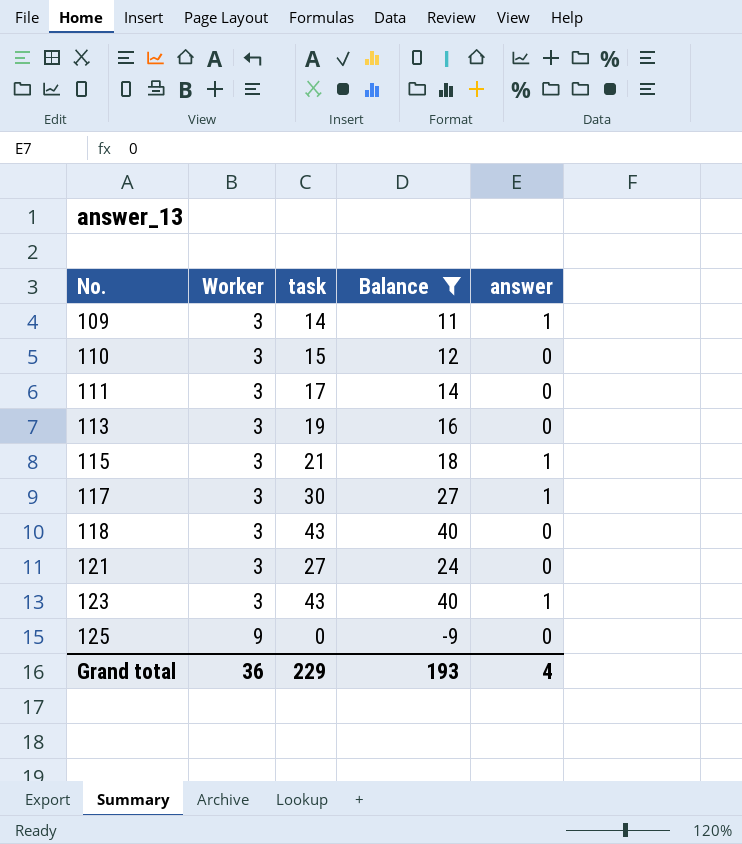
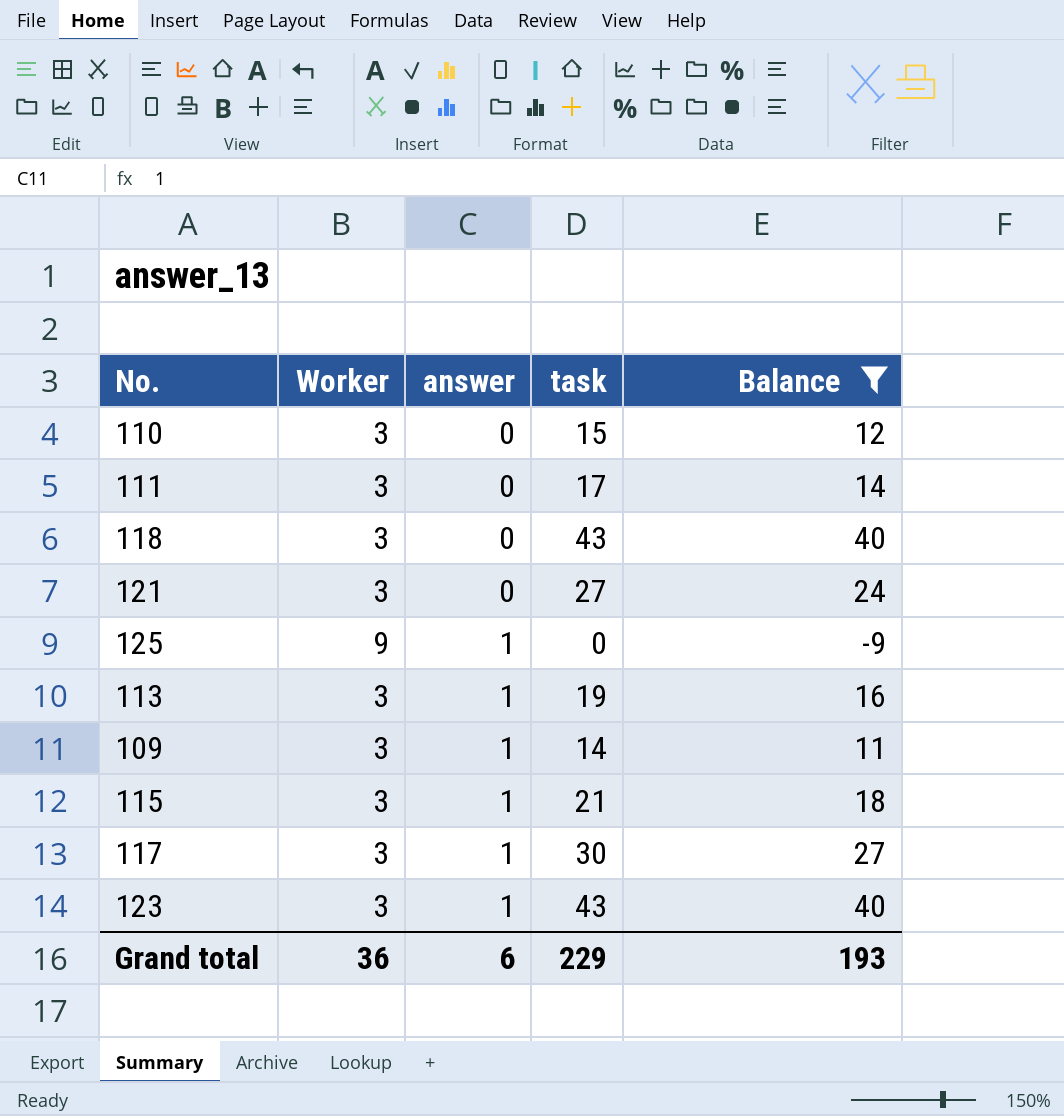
row order: No. ascending -> answer ascending
column answer | position: 5 -> 3
125 | answer: 0 -> 1
113 | answer: 0 -> 1
Grand total | answer: 4 -> 6

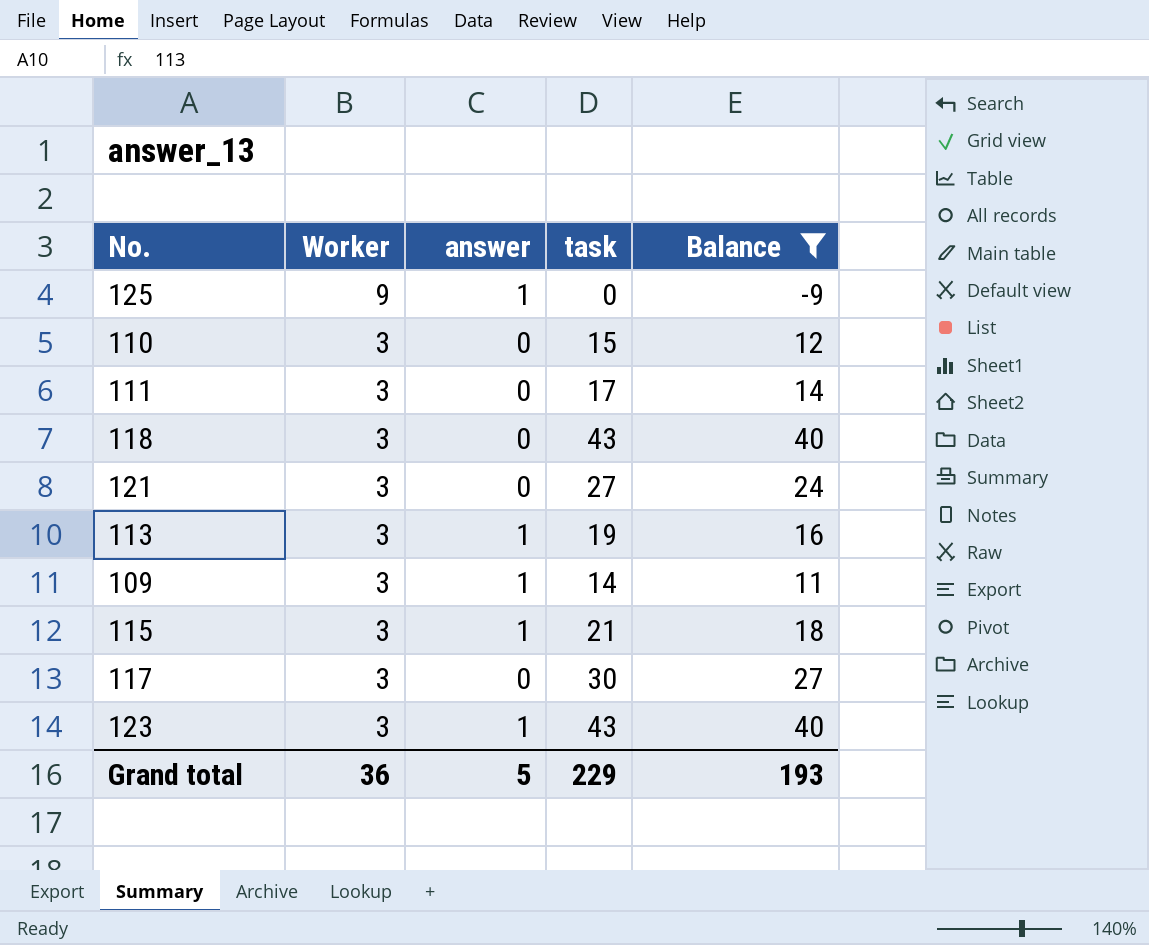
row order: answer ascending -> Worker descending
117 | answer: 1 -> 0
Grand total | answer: 6 -> 5

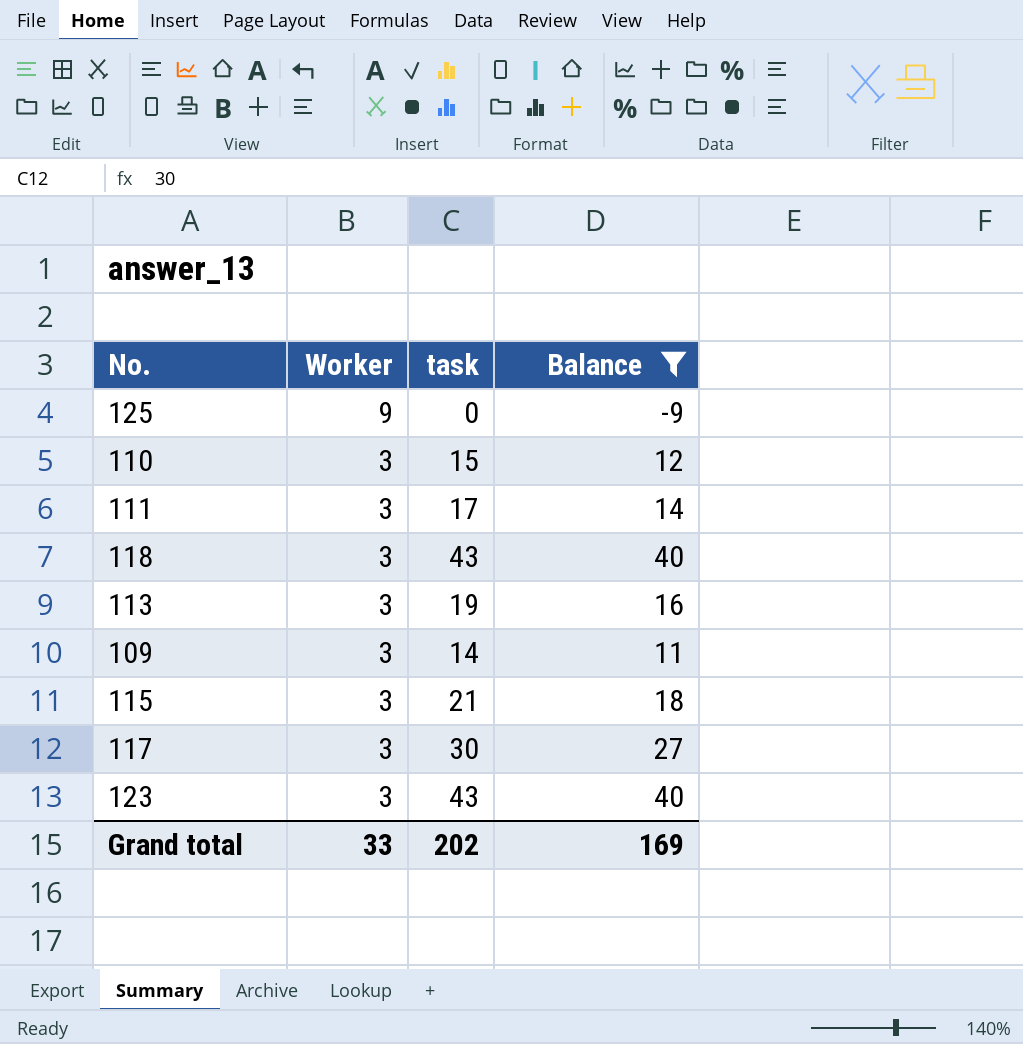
column answer | position: 3 -> none
row 121: 3 | 0 | 27 | 24 -> none
Grand total | Worker: 36 -> 33
Grand total | task: 229 -> 202
Grand total | Balance: 193 -> 169

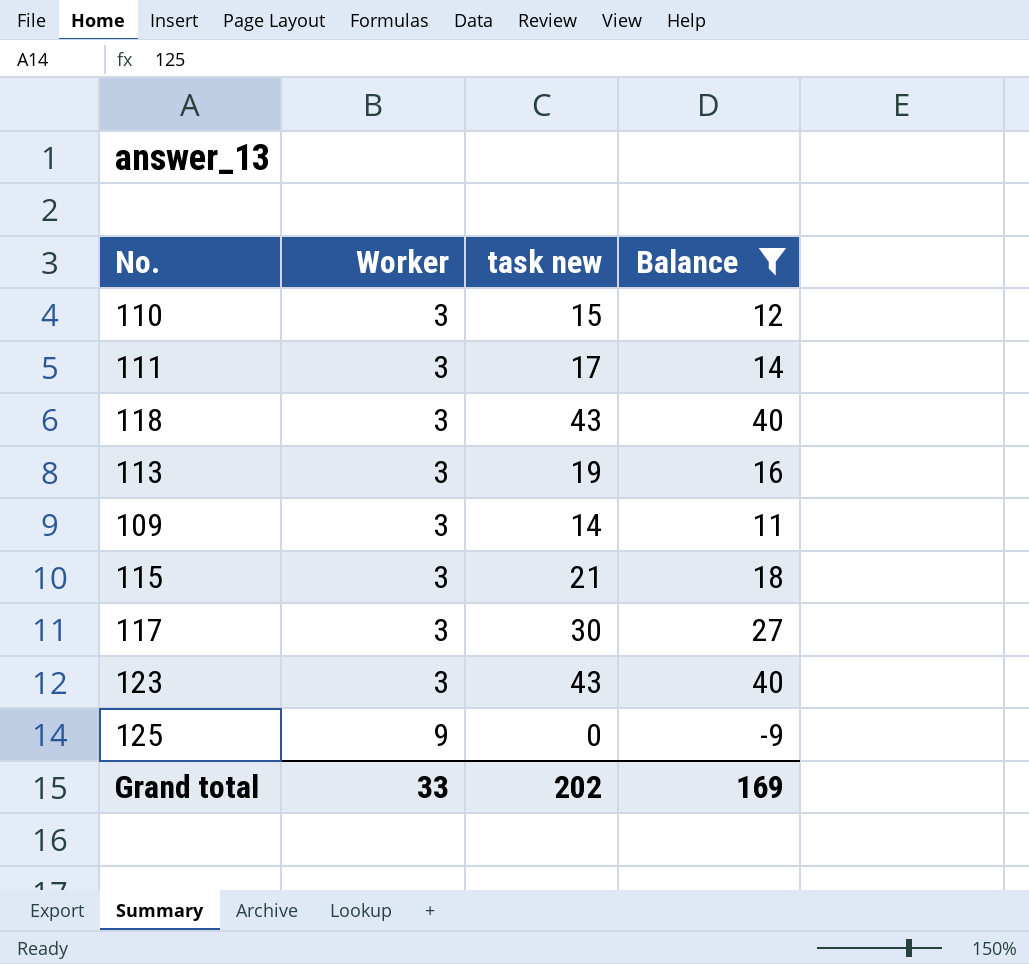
row order: Worker descending -> Worker ascending
column name: task -> task new

